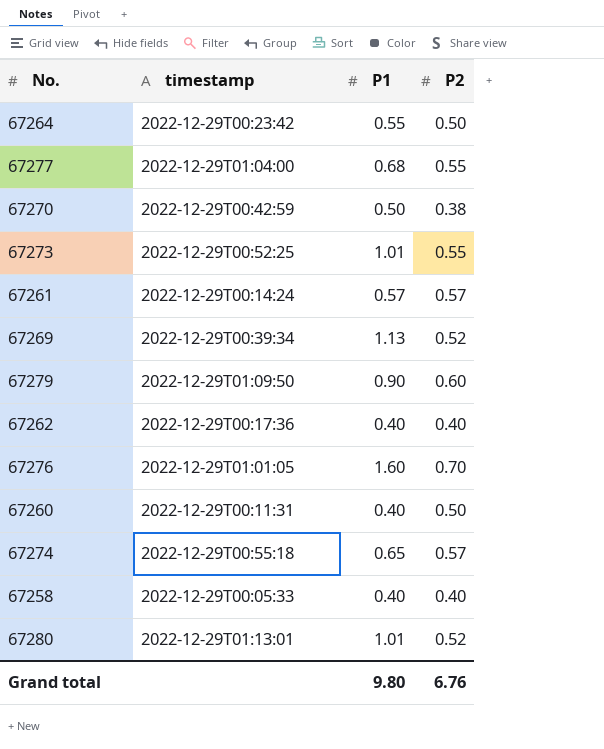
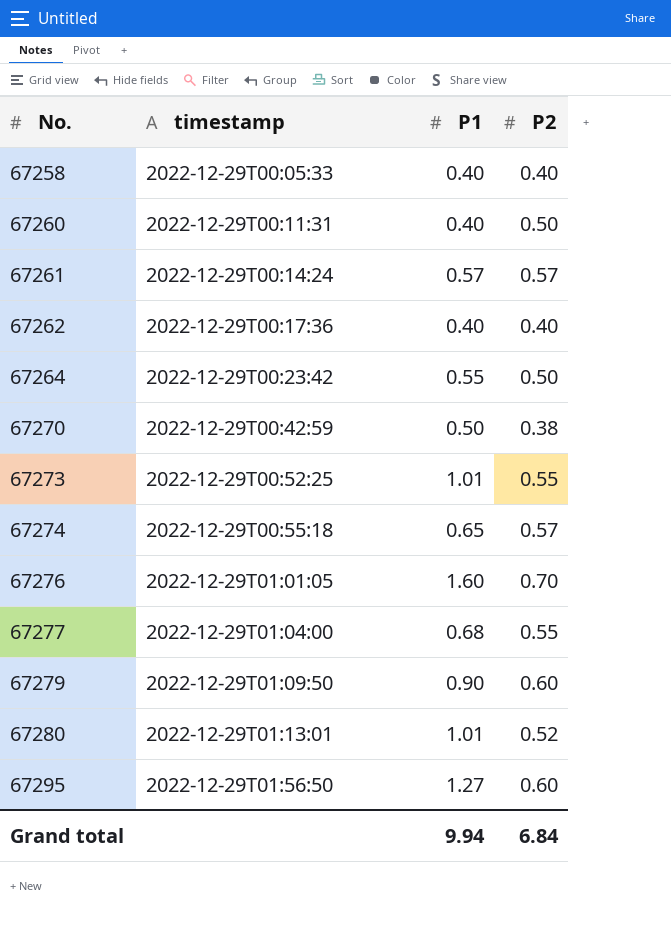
row order: none -> No. ascending
row 67269: 2022-12-29T00:39:34 | 1.13 | 0.52 -> none
row 67295: none -> 2022-12-29T01:56:50 | 1.27 | 0.60
Grand total | P1: 9.80 -> 9.94
Grand total | P2: 6.76 -> 6.84

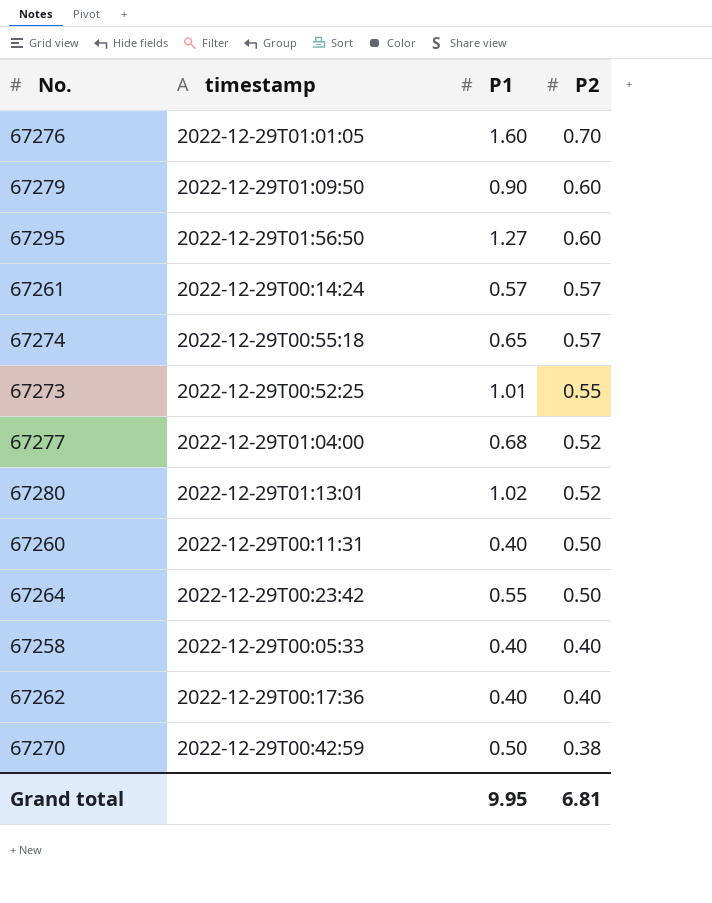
row order: No. ascending -> P2 descending
67277 | P2: 0.55 -> 0.52
67280 | P1: 1.01 -> 1.02
Grand total | P1: 9.94 -> 9.95
Grand total | P2: 6.84 -> 6.81

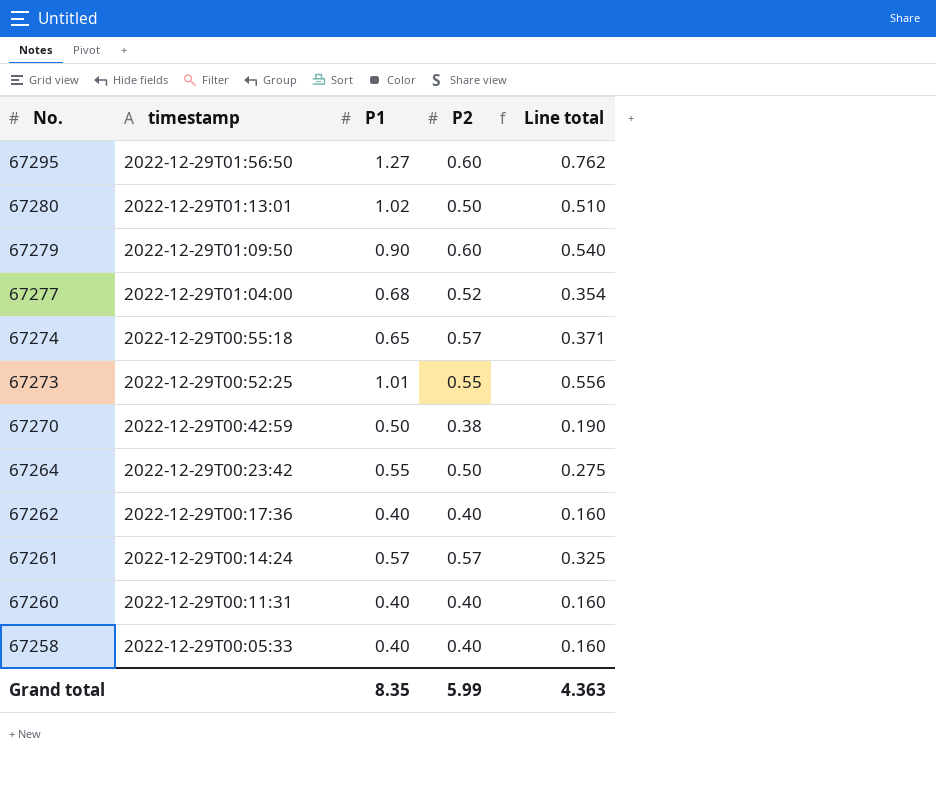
row order: P2 descending -> No. descending
column Line total | formula: none -> [P1] * [P2]
row 67276: 2022-12-29T01:01:05 | 1.60 | 0.70 -> none
67280 | P2: 0.52 -> 0.50
67260 | P2: 0.50 -> 0.40
Grand total | P1: 9.95 -> 8.35
Grand total | P2: 6.81 -> 5.99

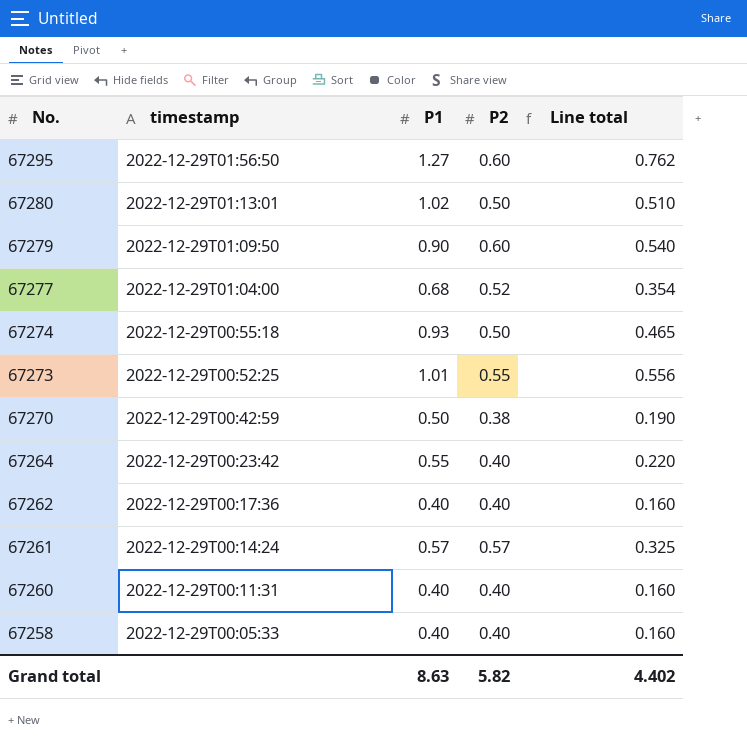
67274 | P1: 0.65 -> 0.93
67274 | P2: 0.57 -> 0.50
67274 | Line total: 0.371 -> 0.465
67264 | P2: 0.50 -> 0.40
67264 | Line total: 0.275 -> 0.220
Grand total | P1: 8.35 -> 8.63
Grand total | P2: 5.99 -> 5.82
Grand total | Line total: 4.363 -> 4.402

